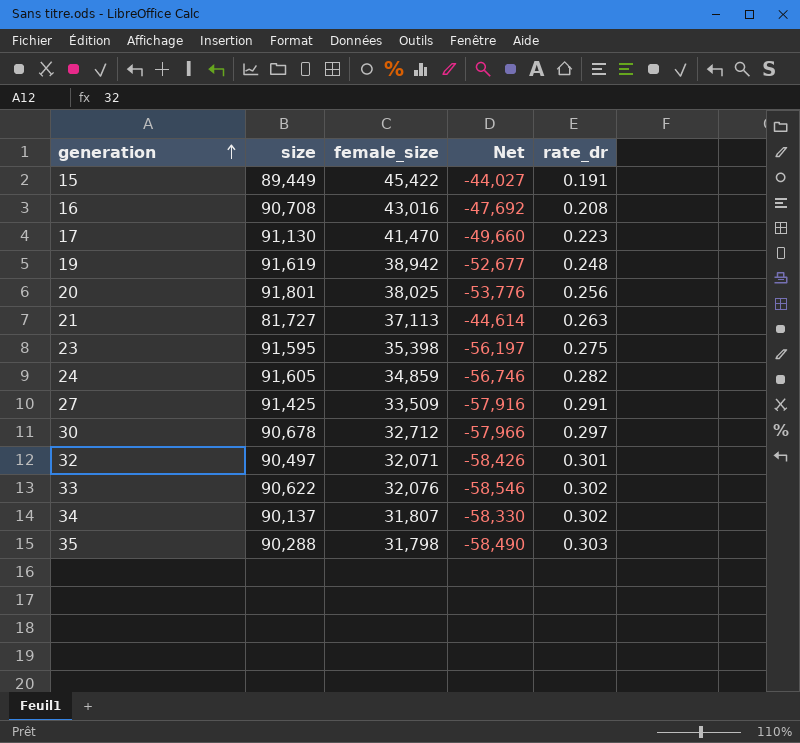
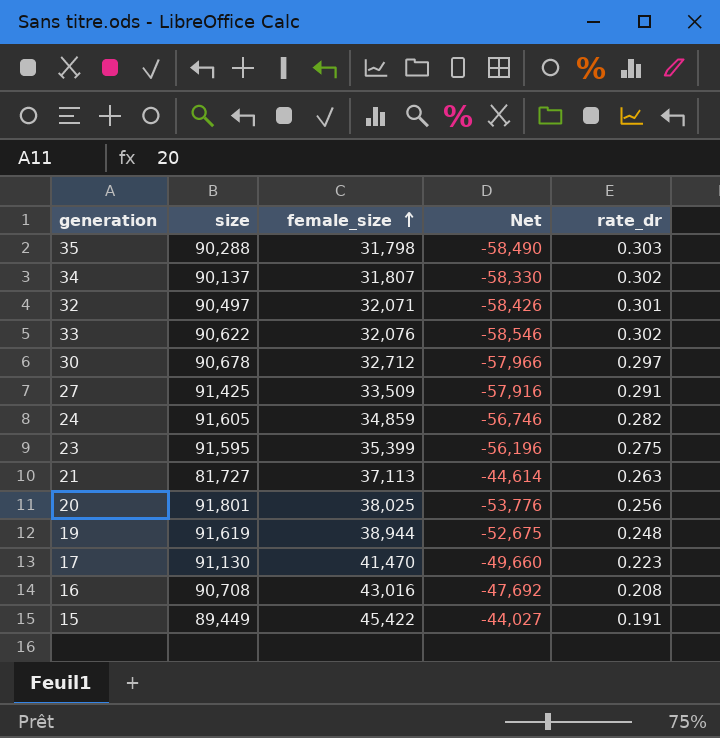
row order: generation ascending -> female_size ascending
23 | female_size: 35,398 -> 35,399
23 | Net: -56,197 -> -56,196
19 | female_size: 38,942 -> 38,944
19 | Net: -52,677 -> -52,675

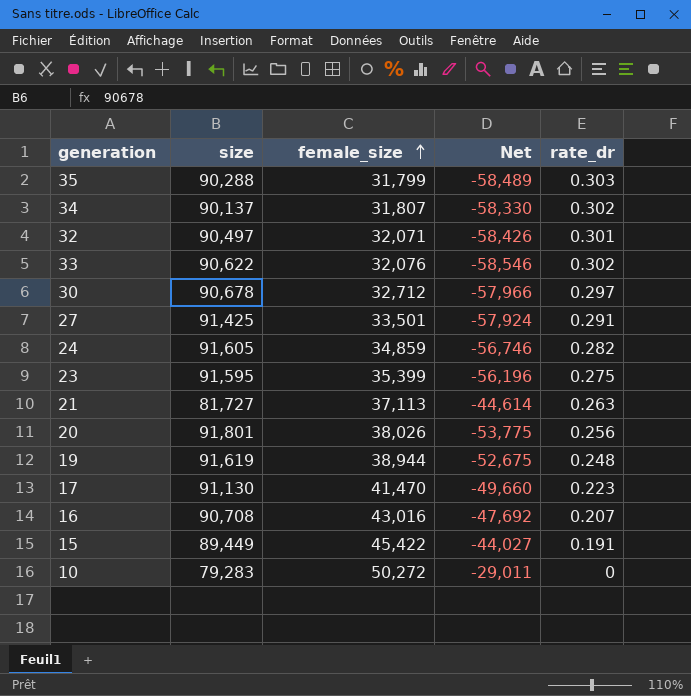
35 | female_size: 31,798 -> 31,799
35 | Net: -58,490 -> -58,489
27 | female_size: 33,509 -> 33,501
27 | Net: -57,916 -> -57,924
20 | female_size: 38,025 -> 38,026
20 | Net: -53,776 -> -53,775
16 | rate_dr: 0.208 -> 0.207
row 10: none -> 79,283 | 50,272 | -29,011 | 0

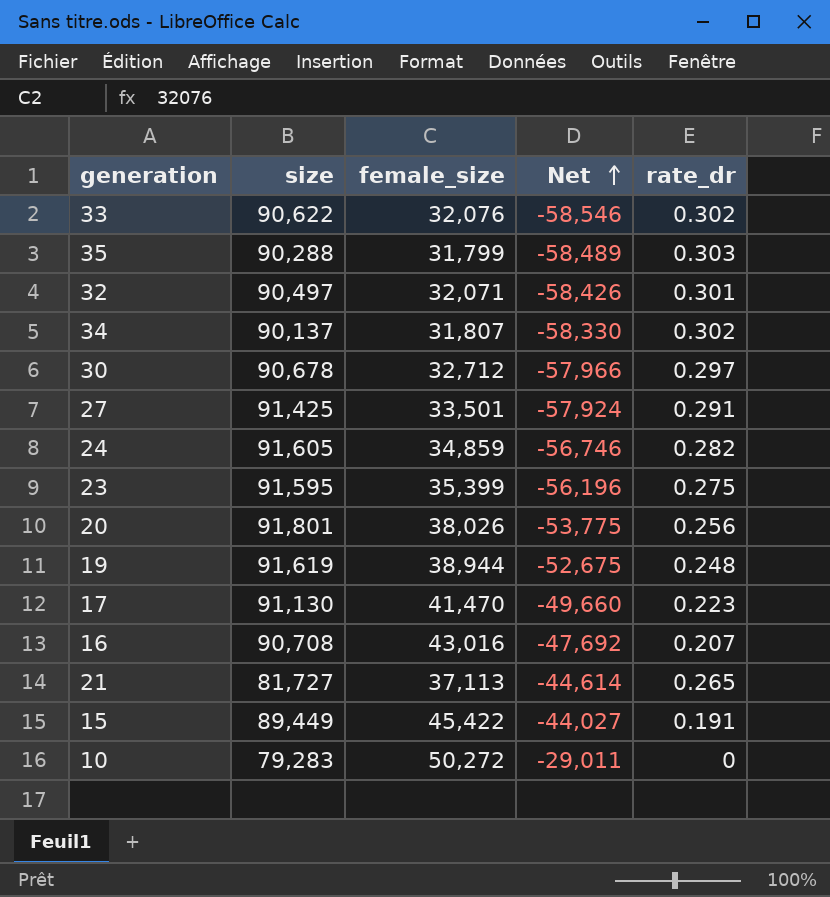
row order: female_size ascending -> Net ascending
21 | rate_dr: 0.263 -> 0.265

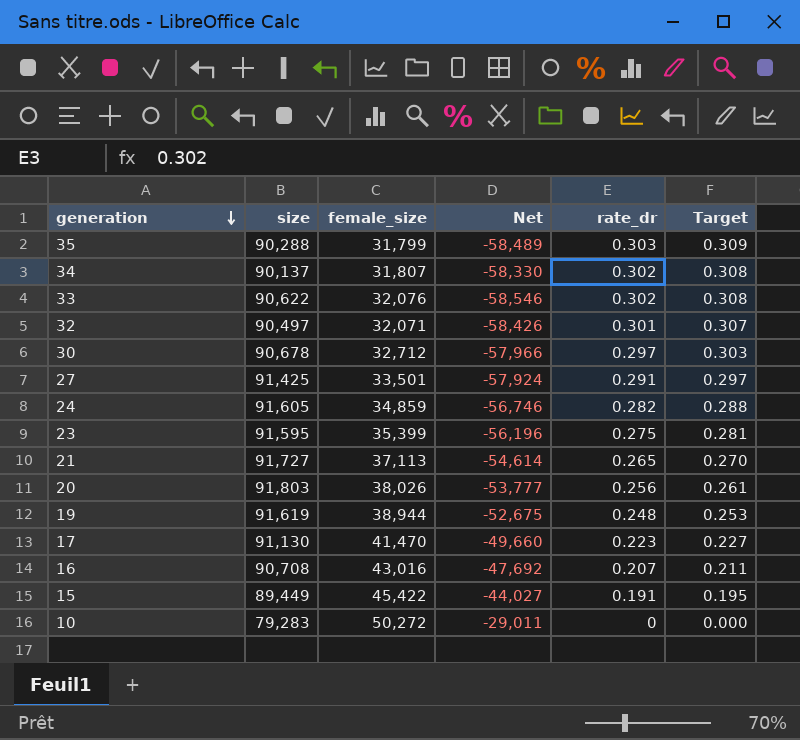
row order: Net ascending -> generation descending
column Target | formula: none -> [rate_dr] * 1.02
21 | size: 81,727 -> 91,727
21 | Net: -44,614 -> -54,614
20 | size: 91,801 -> 91,803
20 | Net: -53,775 -> -53,777

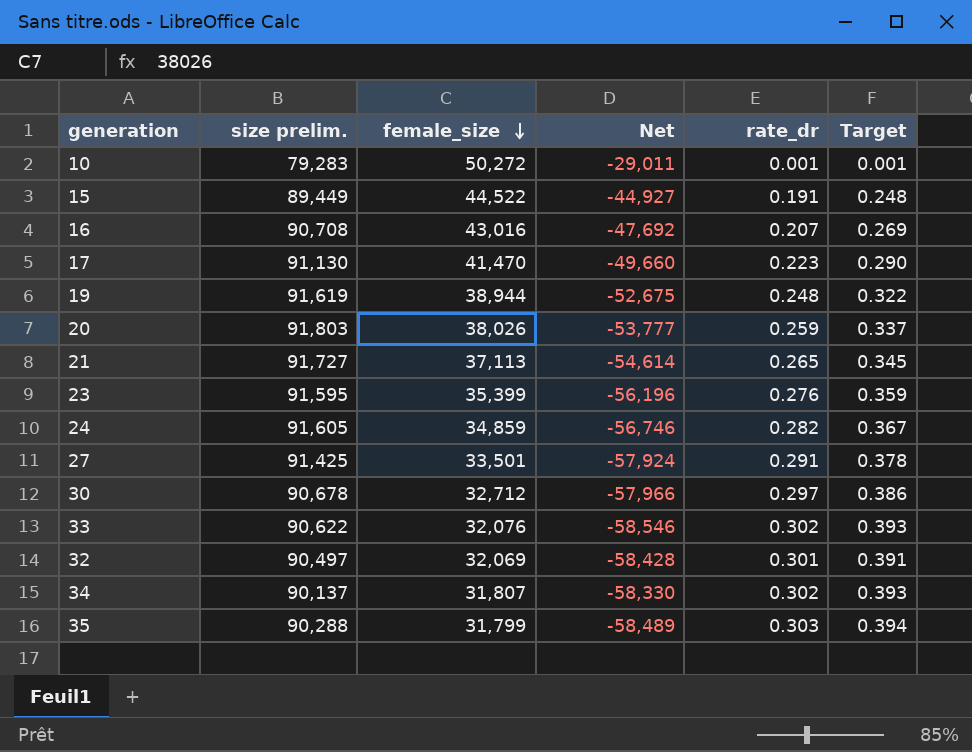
row order: generation descending -> female_size descending
column name: size -> size prelim.
column Target | formula: [rate_dr] * 1.02 -> [rate_dr] * 1.3
10 | rate_dr: 0 -> 0.001
15 | female_size: 45,422 -> 44,522
15 | Net: -44,027 -> -44,927
20 | rate_dr: 0.256 -> 0.259
23 | rate_dr: 0.275 -> 0.276
32 | female_size: 32,071 -> 32,069
32 | Net: -58,426 -> -58,428

